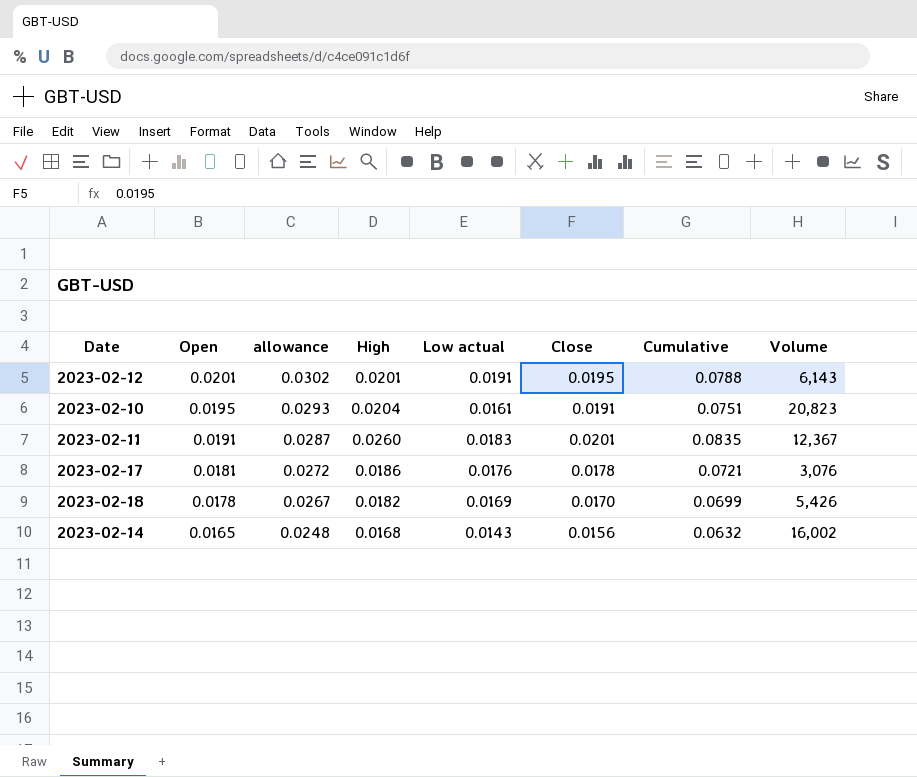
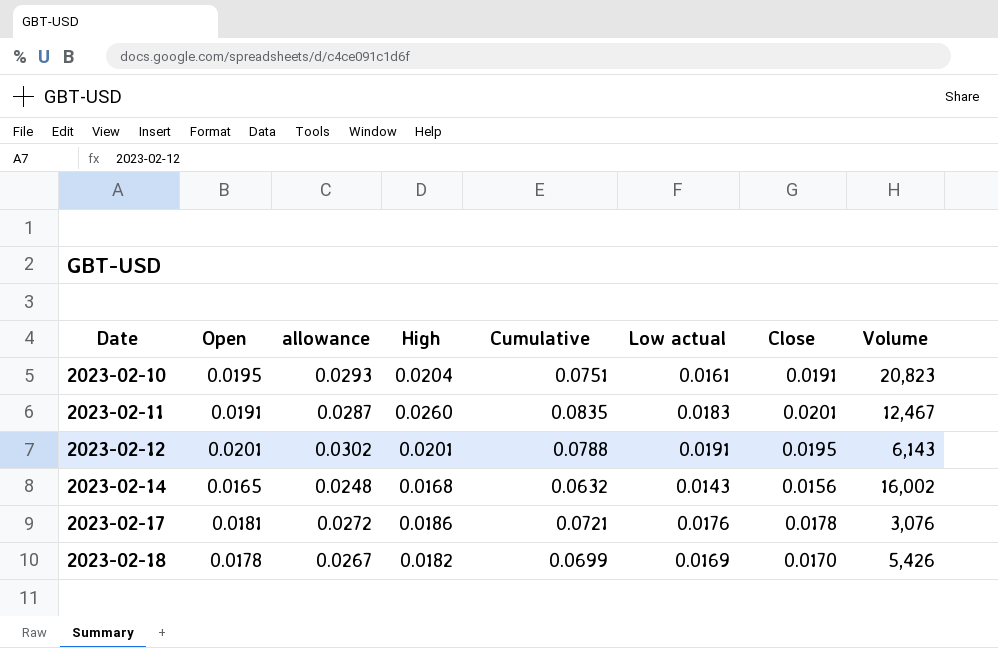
row order: Open descending -> Date ascending
column Cumulative | position: 7 -> 5
2023-02-11 | Volume: 12,367 -> 12,467

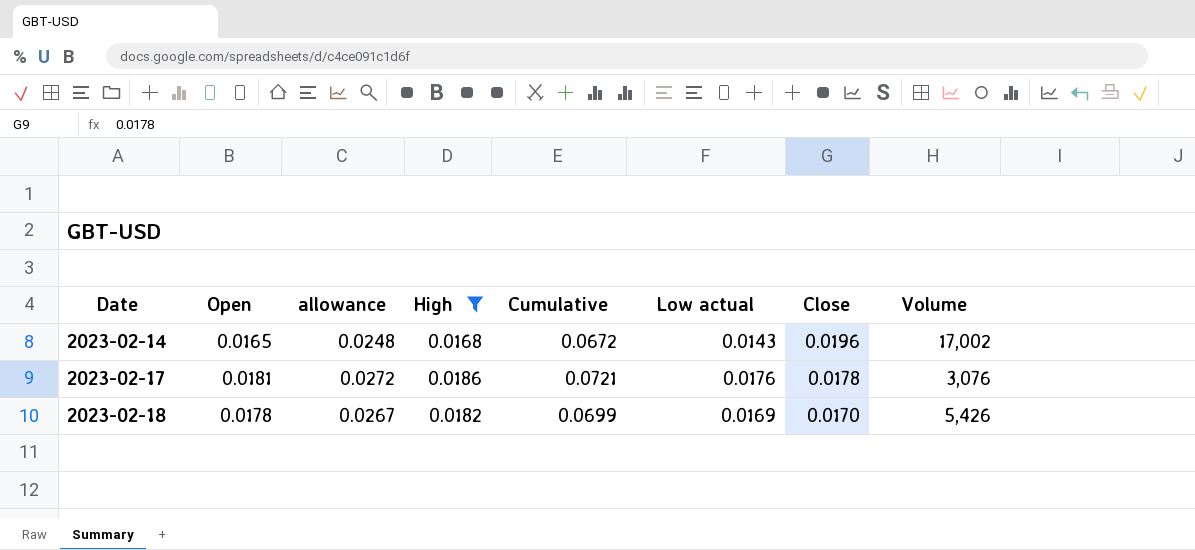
filter: none -> High <= 0.0186
2023-02-14 | Cumulative: 0.0632 -> 0.0672
2023-02-14 | Close: 0.0156 -> 0.0196
2023-02-14 | Volume: 16,002 -> 17,002

